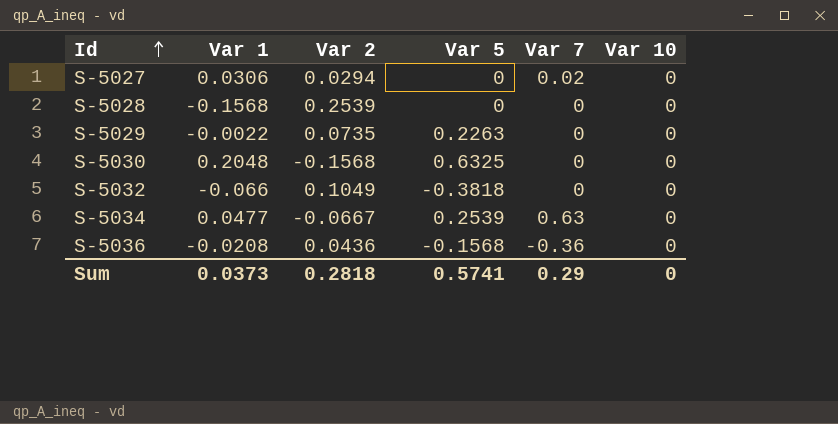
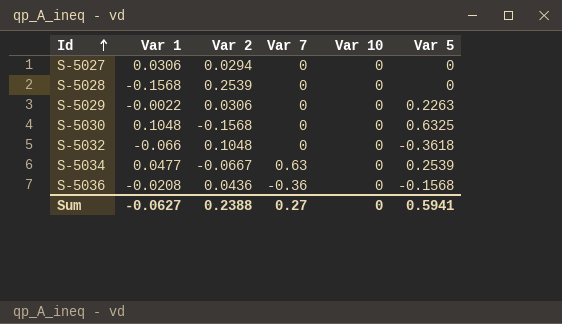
column Var 5 | position: 4 -> 6
S-5027 | Var 7: 0.02 -> 0
S-5029 | Var 2: 0.0735 -> 0.0306
S-5030 | Var 1: 0.2048 -> 0.1048
S-5032 | Var 2: 0.1049 -> 0.1048
S-5032 | Var 5: -0.3818 -> -0.3618
Sum | Var 1: 0.0373 -> -0.0627
Sum | Var 2: 0.2818 -> 0.2388
Sum | Var 7: 0.29 -> 0.27
Sum | Var 5: 0.5741 -> 0.5941

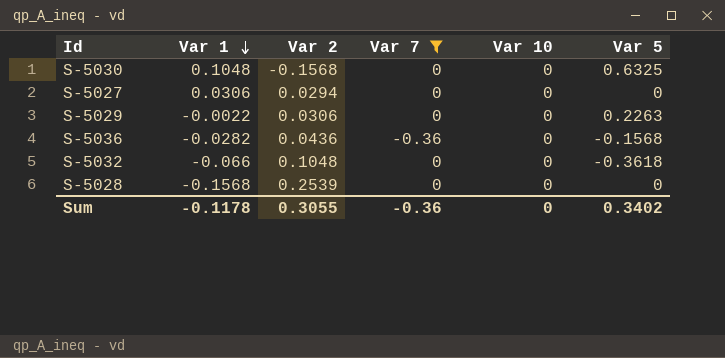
filter: none -> Var 7 != 0.63
row order: Id ascending -> Var 1 descending
S-5036 | Var 1: -0.0208 -> -0.0282
Sum | Var 1: -0.0627 -> -0.1178
Sum | Var 2: 0.2388 -> 0.3055
Sum | Var 7: 0.27 -> -0.36
Sum | Var 5: 0.5941 -> 0.3402

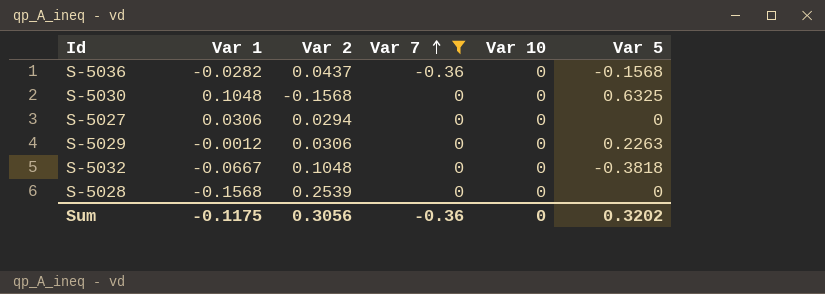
row order: Var 1 descending -> Var 7 ascending
S-5036 | Var 2: 0.0436 -> 0.0437
S-5029 | Var 1: -0.0022 -> -0.0012
S-5032 | Var 1: -0.066 -> -0.0667
S-5032 | Var 5: -0.3618 -> -0.3818
Sum | Var 1: -0.1178 -> -0.1175
Sum | Var 2: 0.3055 -> 0.3056
Sum | Var 5: 0.3402 -> 0.3202

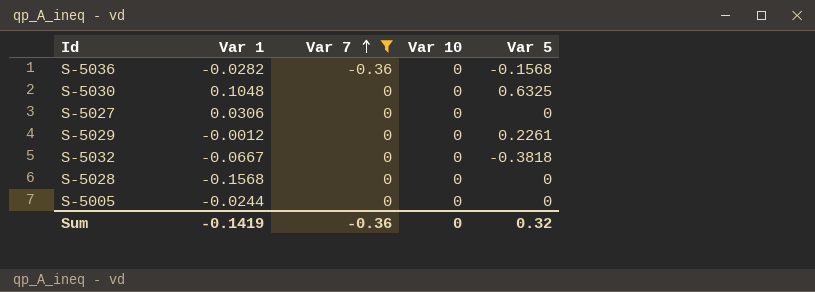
column Var 2 | position: 3 -> none
S-5029 | Var 5: 0.2263 -> 0.2261
row S-5005: none -> -0.0244 | 0 | 0 | 0
Sum | Var 1: -0.1175 -> -0.1419
Sum | Var 5: 0.3202 -> 0.32

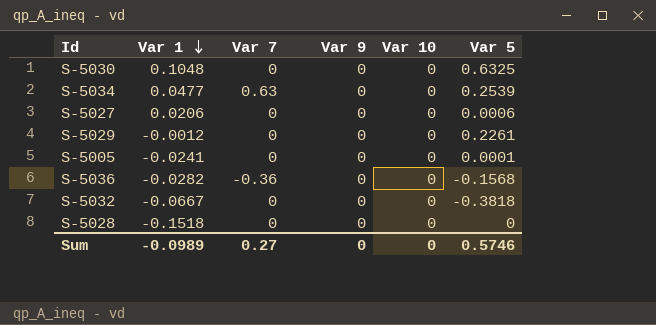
filter: Var 7 != 0.63 -> none
row order: Var 7 ascending -> Var 1 descending
column Var 9 | position: none -> 4
S-5027 | Var 1: 0.0306 -> 0.0206
S-5027 | Var 5: 0 -> 0.0006
S-5005 | Var 1: -0.0244 -> -0.0241
S-5005 | Var 5: 0 -> 0.0001
S-5028 | Var 1: -0.1568 -> -0.1518
Sum | Var 1: -0.1419 -> -0.0989
Sum | Var 7: -0.36 -> 0.27
Sum | Var 5: 0.32 -> 0.5746

